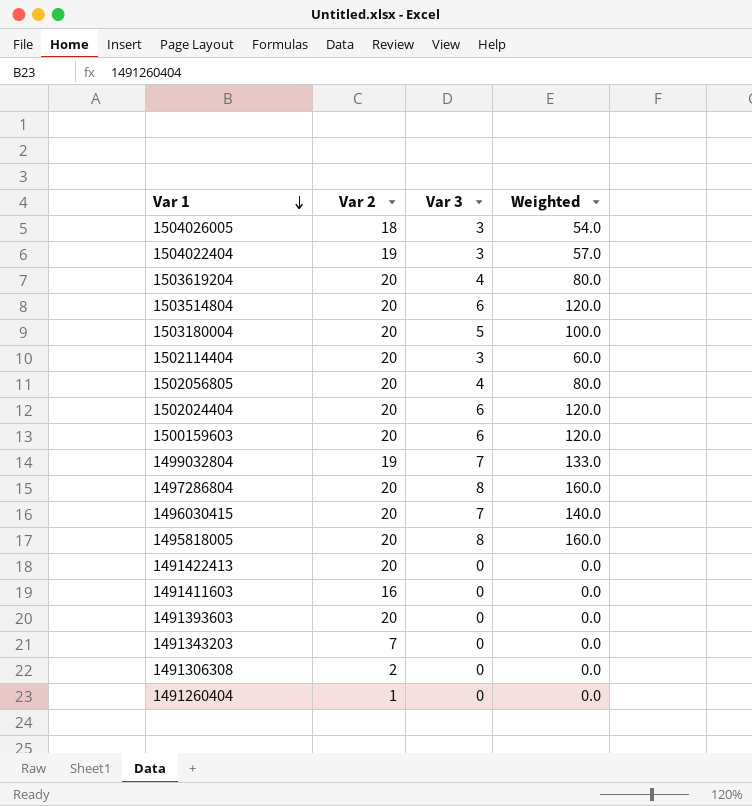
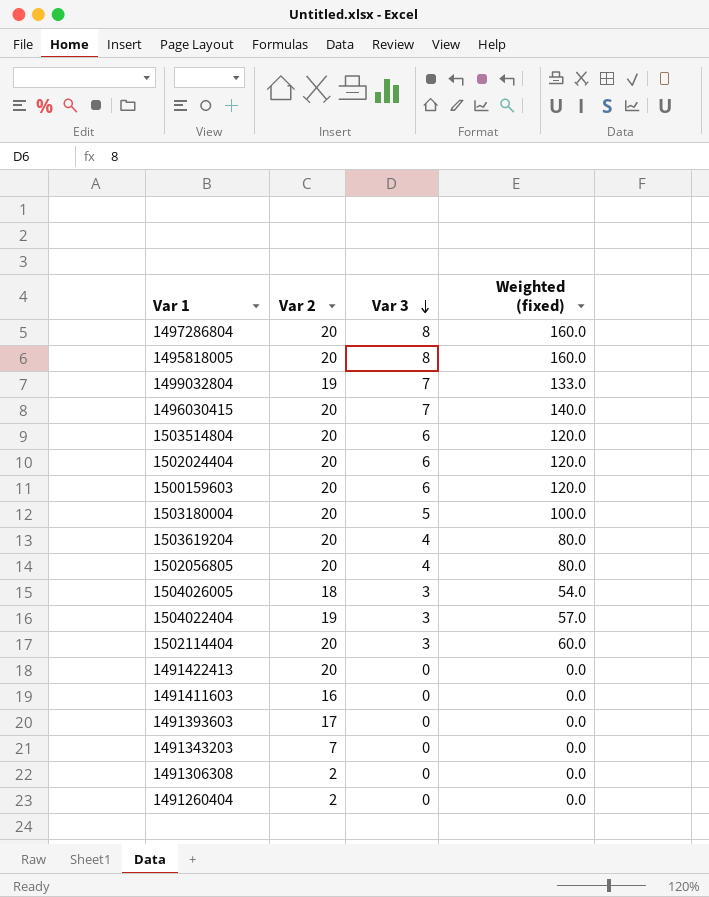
row order: Var 1 descending -> Var 3 descending
column name: Weighted -> Weighted (fixed)
1491393603 | Var 2: 20 -> 17
1491260404 | Var 2: 1 -> 2

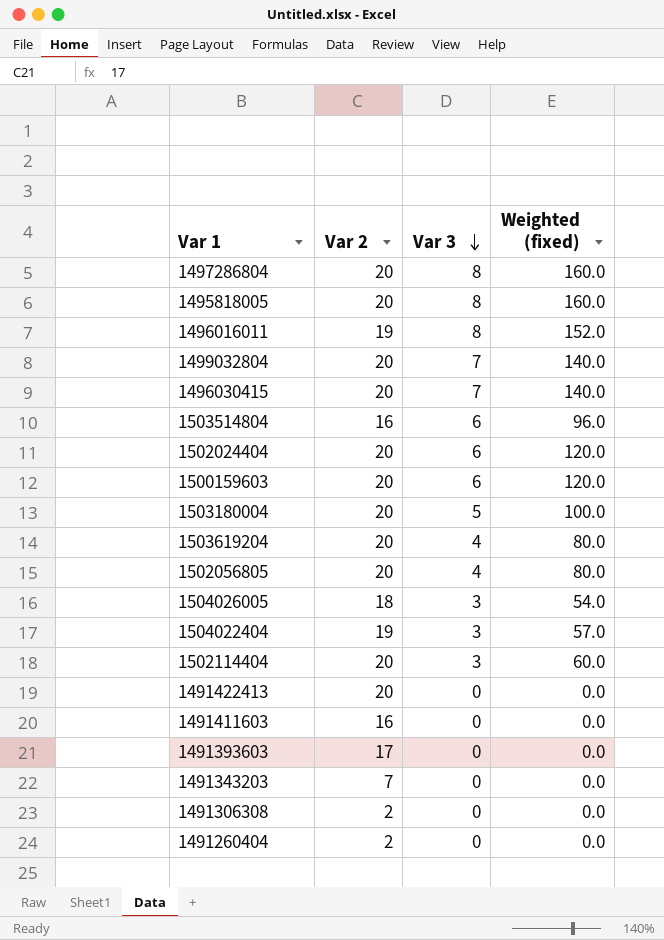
row 1496016011: none -> 19 | 8 | 152.0
1499032804 | Var 2: 19 -> 20
1499032804 | Weighted (fixed): 133.0 -> 140.0
1503514804 | Var 2: 20 -> 16
1503514804 | Weighted (fixed): 120.0 -> 96.0

